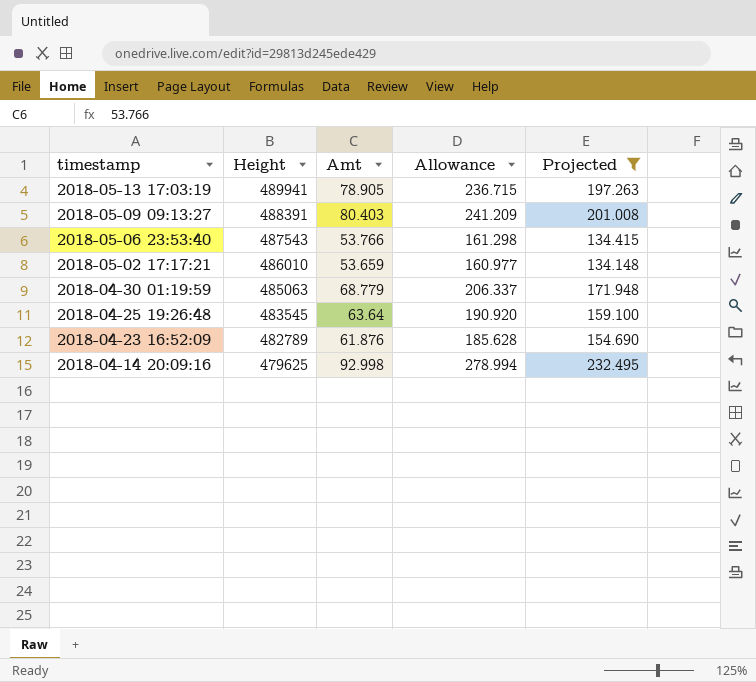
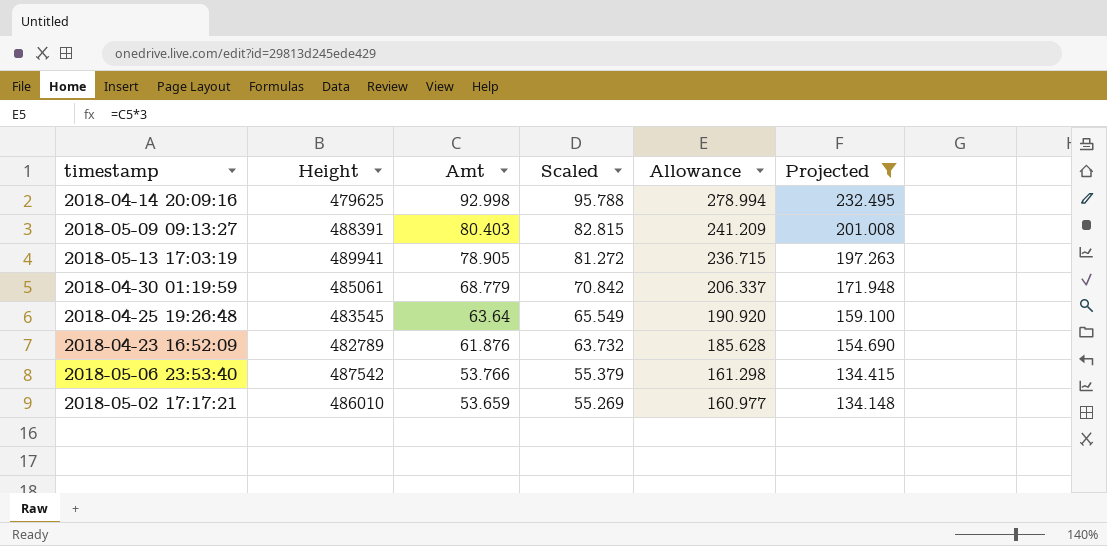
row order: timestamp descending -> Amt descending
column Scaled | formula: none -> [Amt] * 1.03
2018-04-30 01:19:59 | Height: 485063 -> 485061
2018-05-06 23:53:40 | Height: 487543 -> 487542

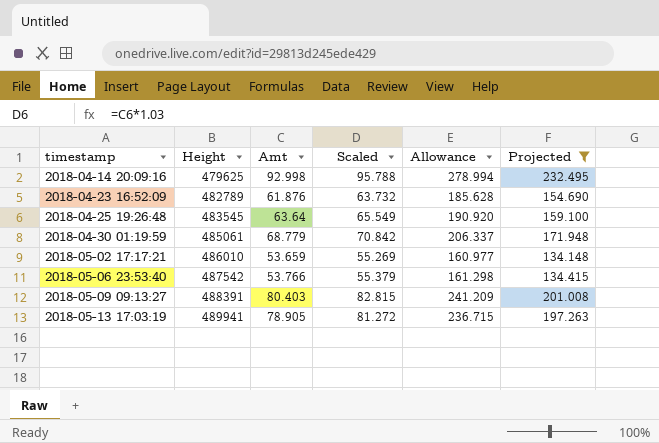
row order: Amt descending -> timestamp ascending

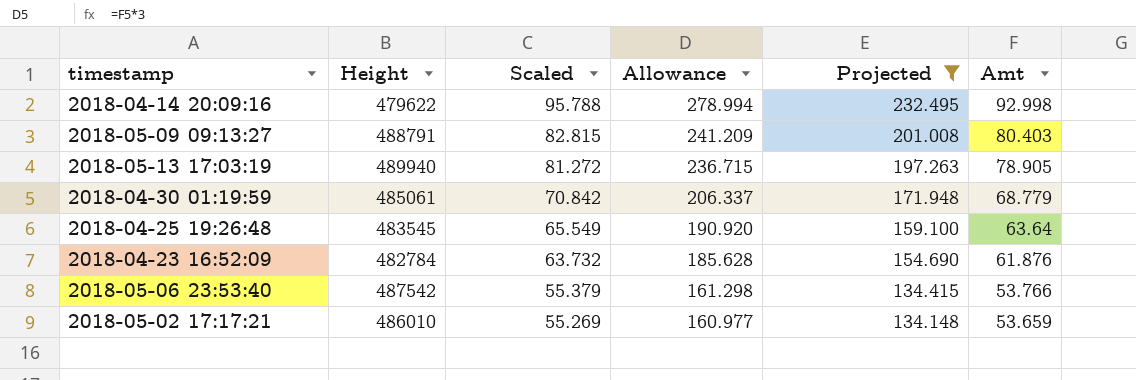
row order: timestamp ascending -> Scaled descending
column Amt | position: 3 -> 6
2018-04-14 20:09:16 | Height: 479625 -> 479622
2018-05-09 09:13:27 | Height: 488391 -> 488791
2018-05-13 17:03:19 | Height: 489941 -> 489940
2018-04-23 16:52:09 | Height: 482789 -> 482784

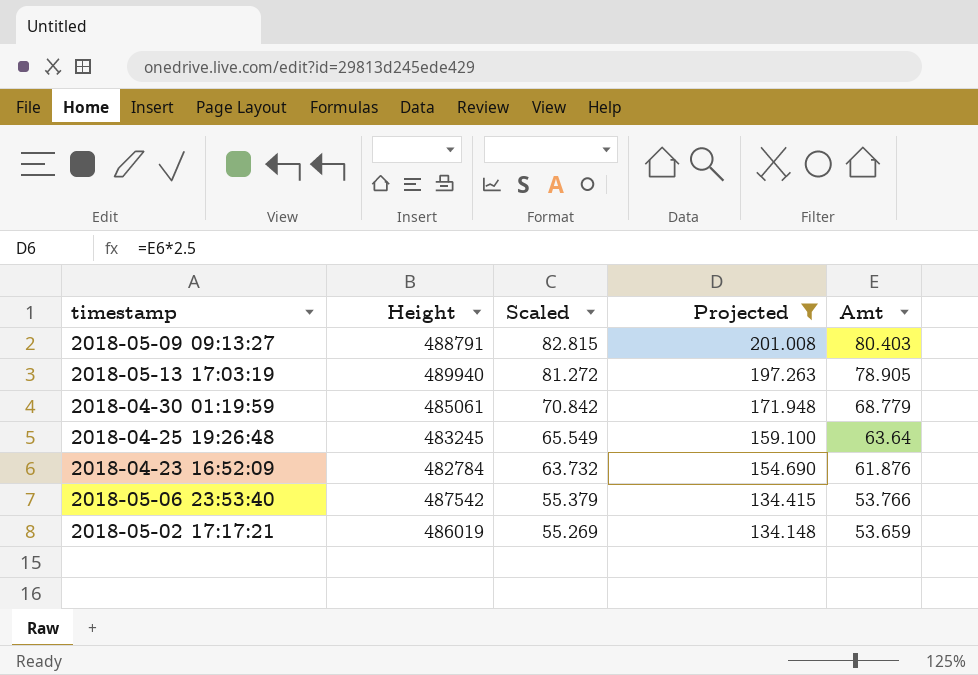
column Allowance | formula: [Amt] * 3 -> none
row 2018-04-14 20:09:16: 479622 | 95.788 | 278.994 | 232.495 | 92.998 -> none
2018-04-25 19:26:48 | Height: 483545 -> 483245
2018-05-02 17:17:21 | Height: 486010 -> 486019

